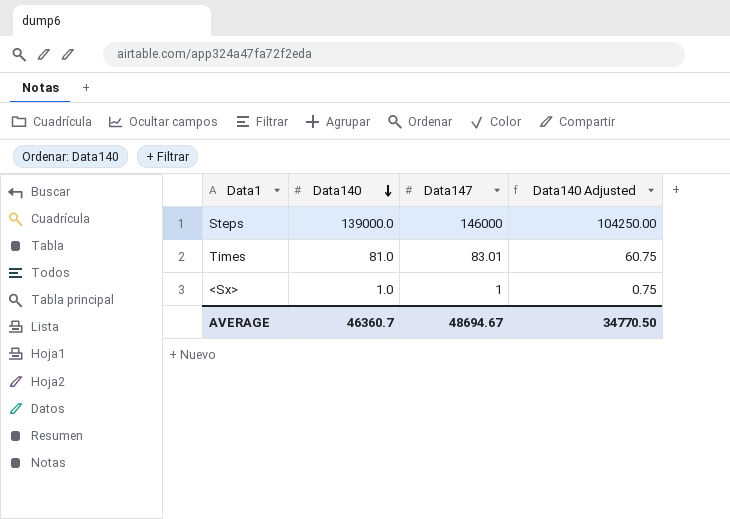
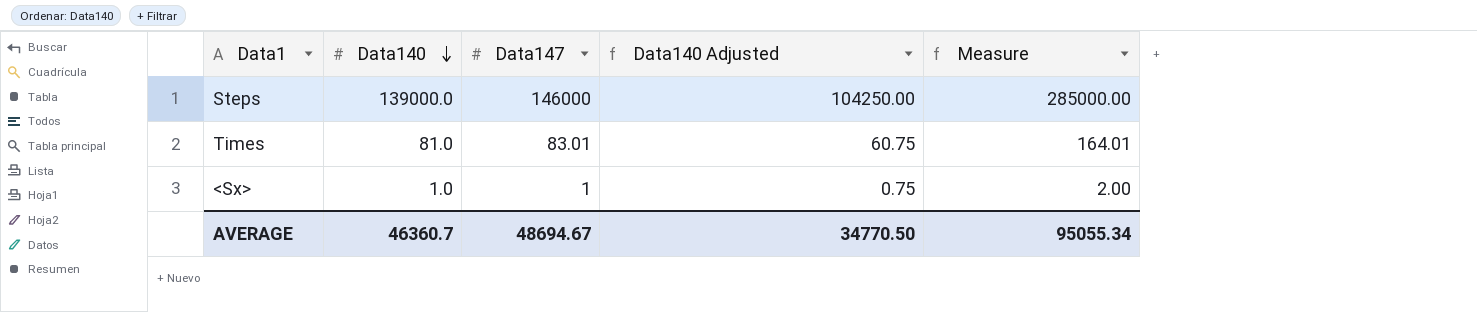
column Measure | formula: none -> [Data140] + [Data147]

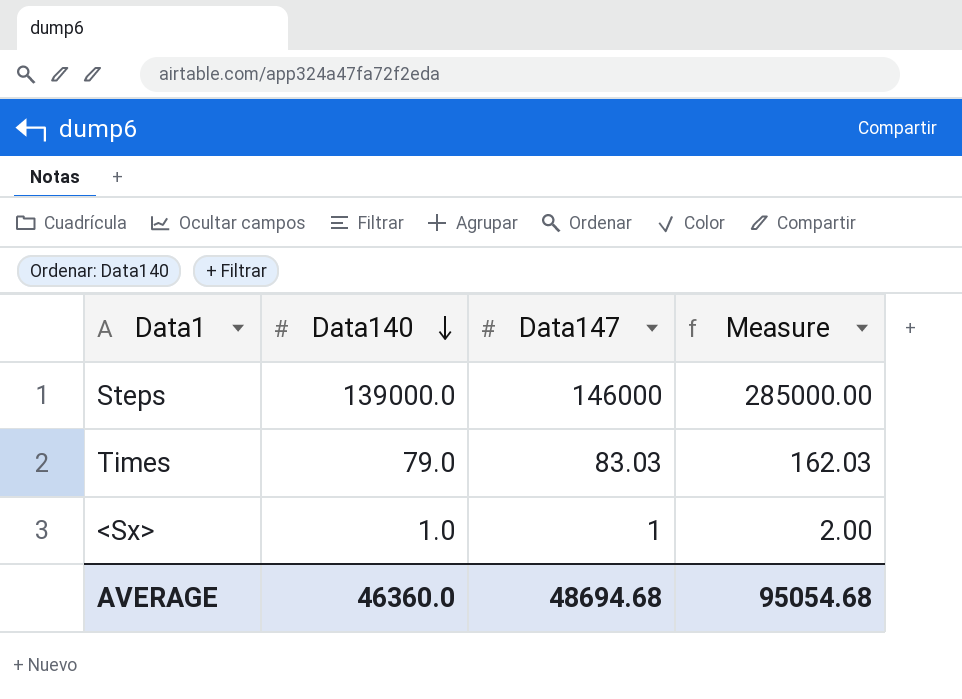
column Data140 Adjusted | formula: [Data140] * 0.75 -> none
Times | Data140: 81.0 -> 79.0
Times | Data147: 83.01 -> 83.03
Times | Measure: 164.01 -> 162.03
AVERAGE | Data140: 46360.7 -> 46360.0
AVERAGE | Data147: 48694.67 -> 48694.68
AVERAGE | Measure: 95055.34 -> 95054.68

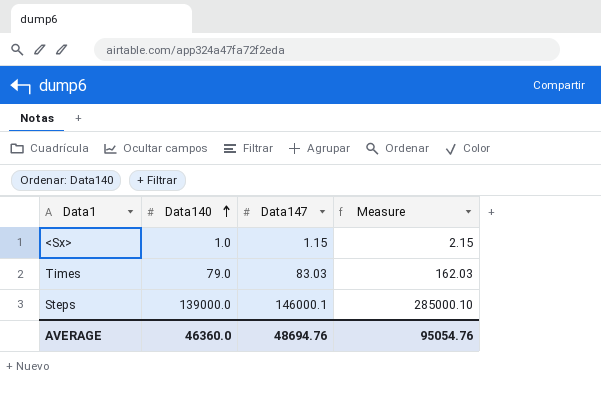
row order: Data140 descending -> Data140 ascending
<Sx> | Data147: 1 -> 1.15
<Sx> | Measure: 2.00 -> 2.15
Steps | Data147: 146000 -> 146000.1
Steps | Measure: 285000.00 -> 285000.10
AVERAGE | Data147: 48694.68 -> 48694.76
AVERAGE | Measure: 95054.68 -> 95054.76

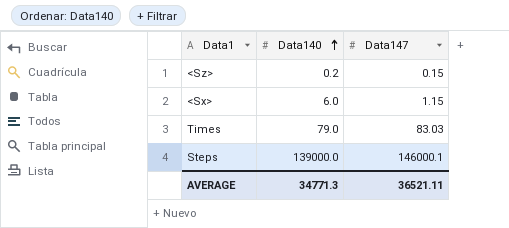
column Measure | formula: [Data140] + [Data147] -> none
row <Sz>: none -> 0.2 | 0.15
<Sx> | Data140: 1.0 -> 6.0
AVERAGE | Data140: 46360.0 -> 34771.3
AVERAGE | Data147: 48694.76 -> 36521.11

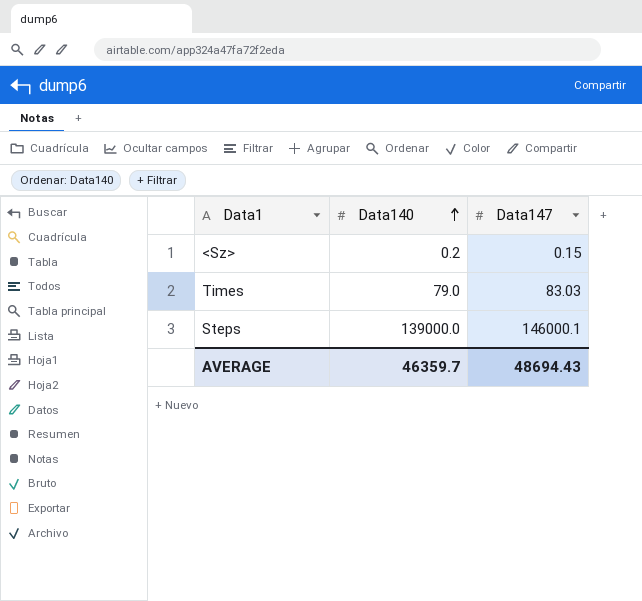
row <Sx>: 6.0 | 1.15 -> none
AVERAGE | Data140: 34771.3 -> 46359.7
AVERAGE | Data147: 36521.11 -> 48694.43

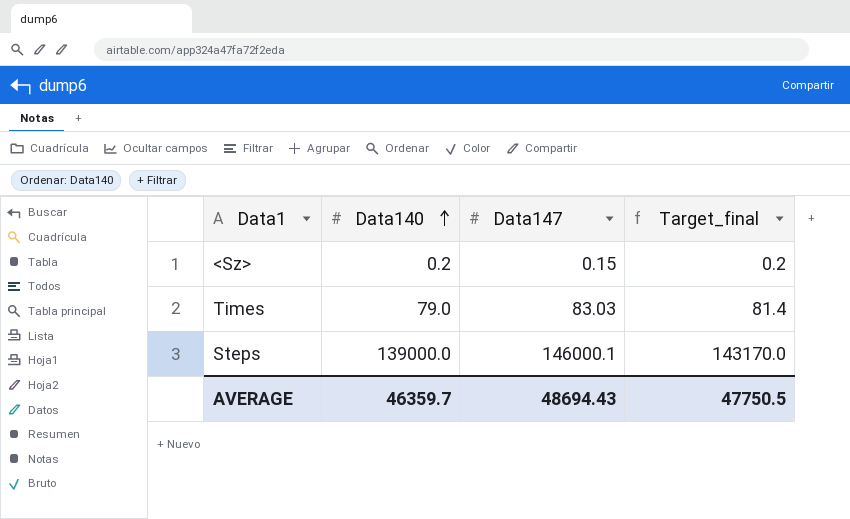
column Target_final | formula: none -> [Data140] * 1.03

